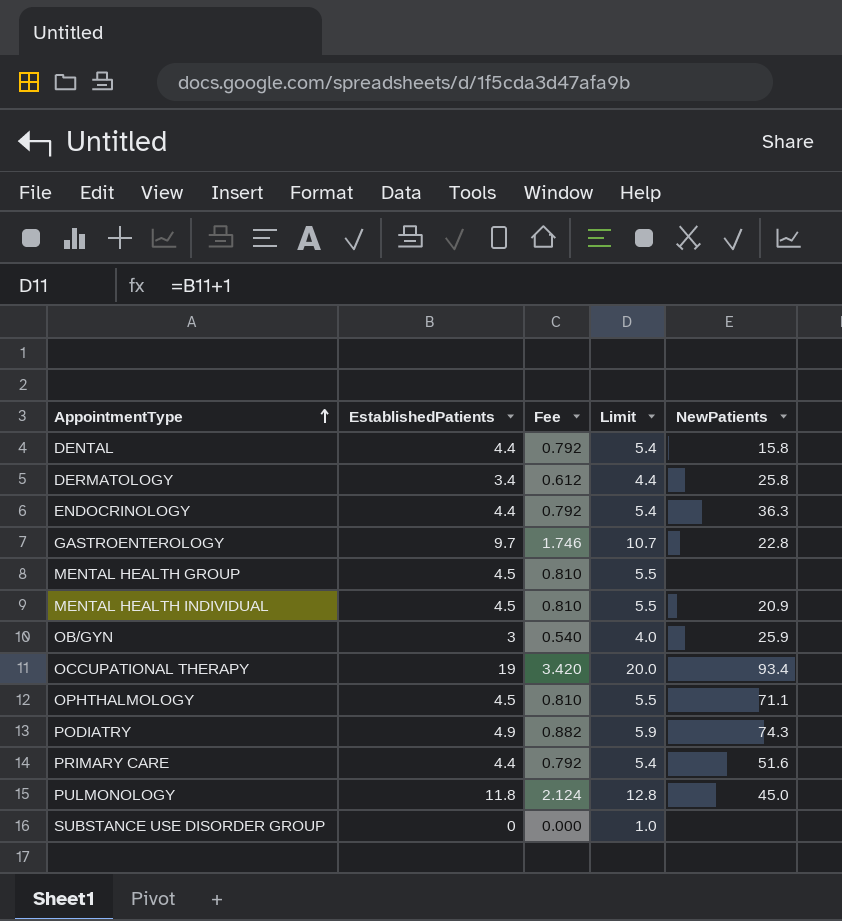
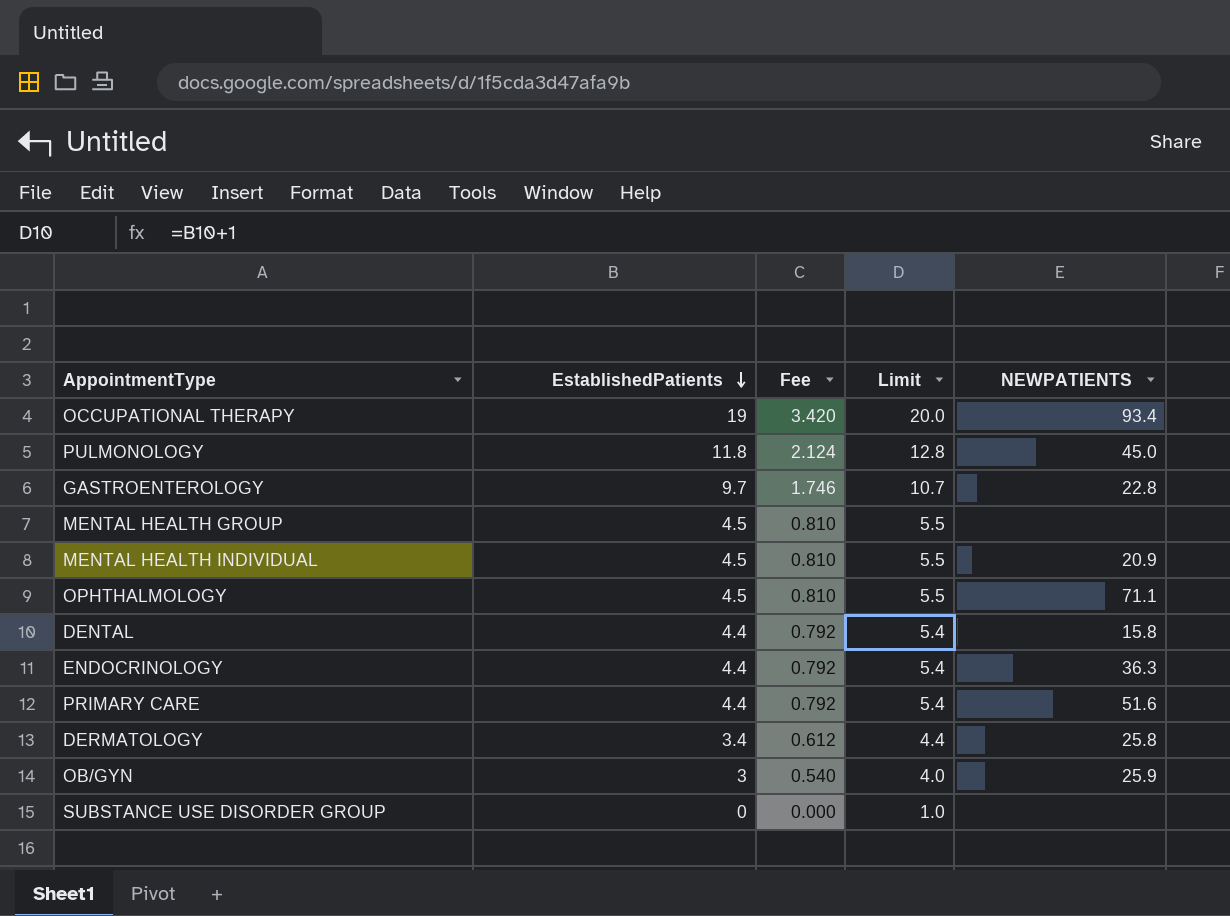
row order: AppointmentType ascending -> EstablishedPatients descending
column name: NewPatients -> NEWPATIENTS
row PODIATRY: 4.9 | 0.882 | 5.9 | 74.3 -> none

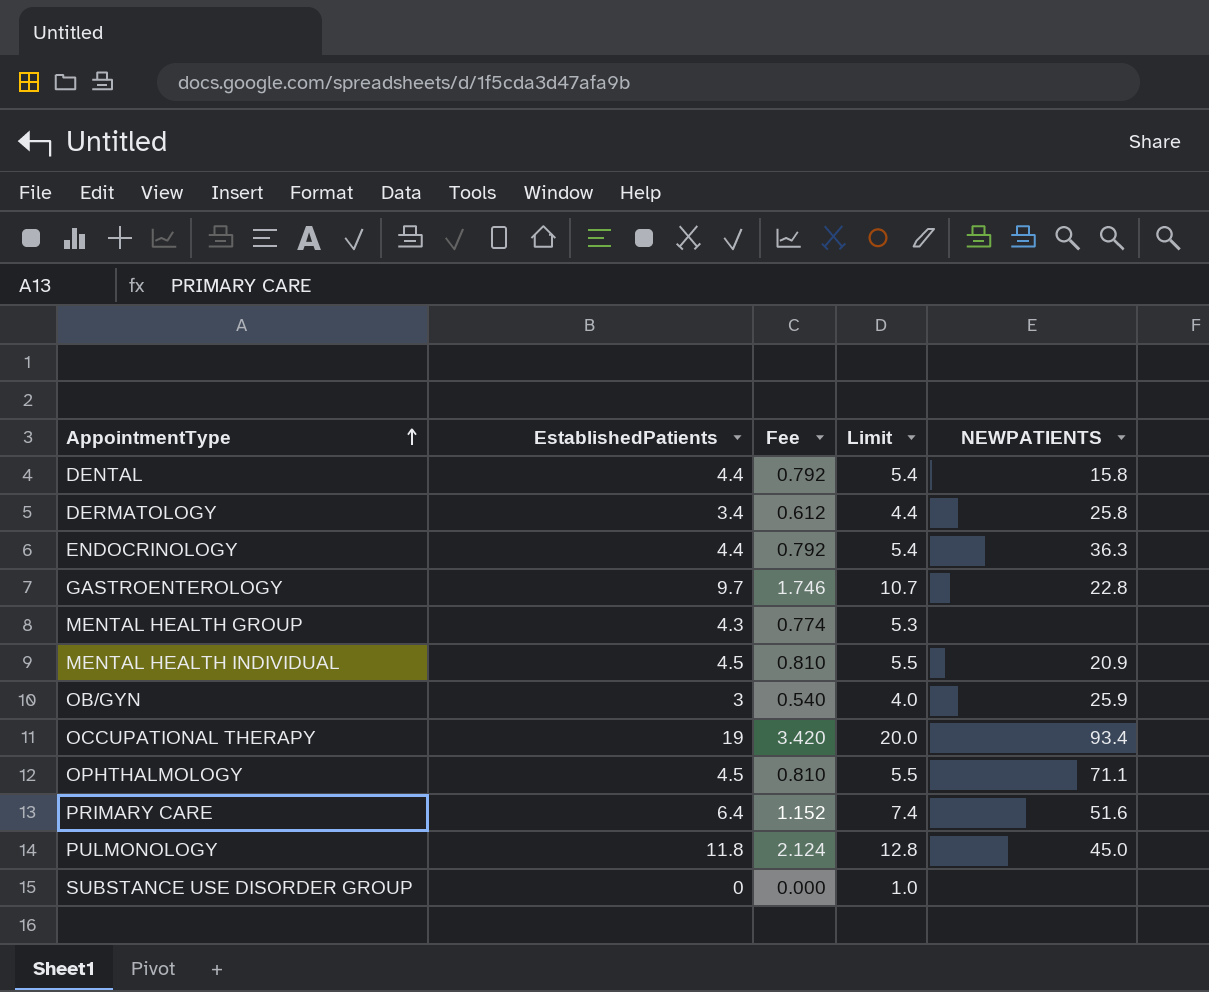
row order: EstablishedPatients descending -> AppointmentType ascending
MENTAL HEALTH GROUP | EstablishedPatients: 4.5 -> 4.3
MENTAL HEALTH GROUP | Fee: 0.810 -> 0.774
MENTAL HEALTH GROUP | Limit: 5.5 -> 5.3
PRIMARY CARE | EstablishedPatients: 4.4 -> 6.4
PRIMARY CARE | Fee: 0.792 -> 1.152
PRIMARY CARE | Limit: 5.4 -> 7.4

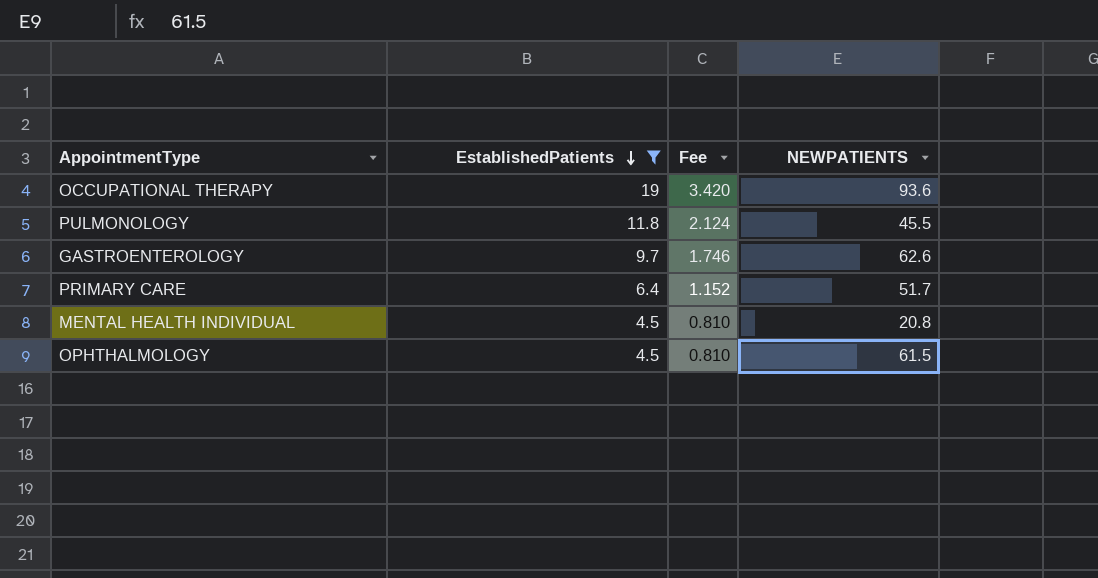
filter: none -> EstablishedPatients >= 4.5
row order: AppointmentType ascending -> EstablishedPatients descending
column Limit | formula: [EstablishedPatients] + 1 -> none
OCCUPATIONAL THERAPY | NEWPATIENTS: 93.4 -> 93.6
PULMONOLOGY | NEWPATIENTS: 45.0 -> 45.5
GASTROENTEROLOGY | NEWPATIENTS: 22.8 -> 62.6
PRIMARY CARE | NEWPATIENTS: 51.6 -> 51.7
MENTAL HEALTH INDIVIDUAL | NEWPATIENTS: 20.9 -> 20.8
OPHTHALMOLOGY | NEWPATIENTS: 71.1 -> 61.5

